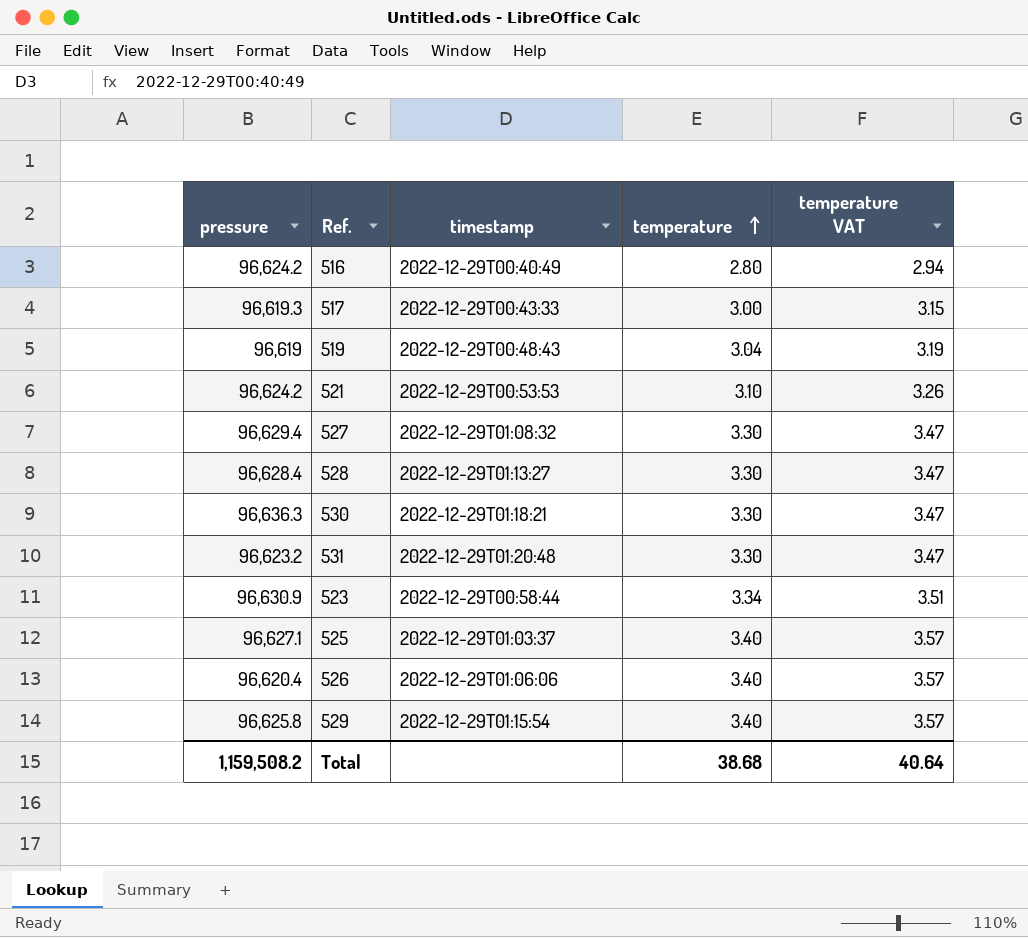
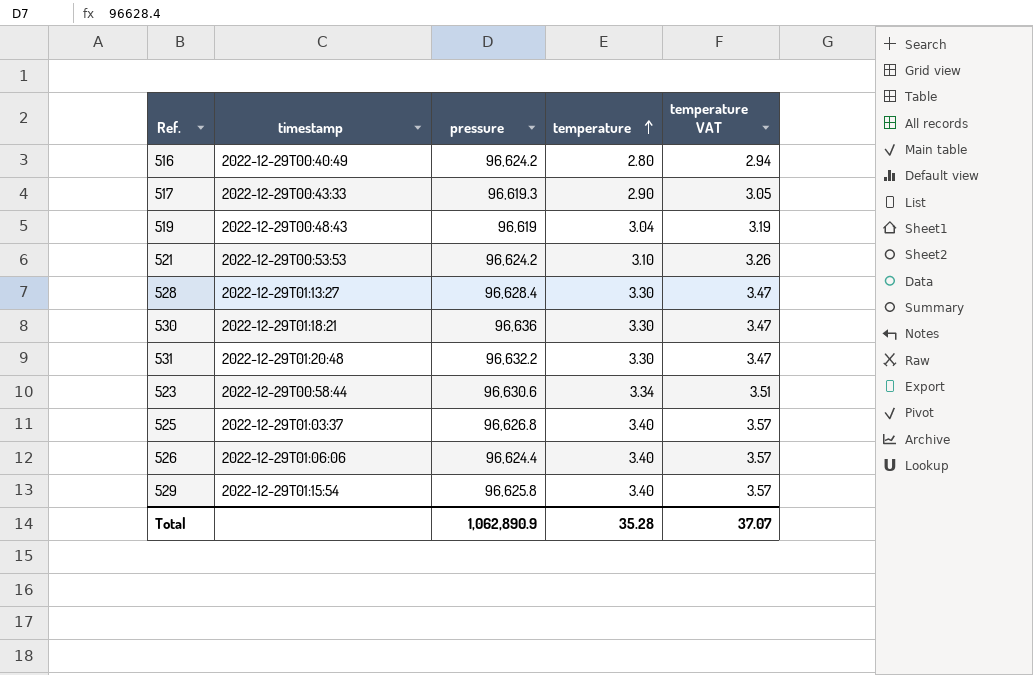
column pressure | position: 1 -> 3
row 527: 96,629.4 | 2022-12-29T01:08:32 | 3.30 | 3.47 -> none
517 | temperature: 3.00 -> 2.90
517 | temperature VAT: 3.15 -> 3.05
530 | pressure: 96,636.3 -> 96,636
531 | pressure: 96,623.2 -> 96,632.2
523 | pressure: 96,630.9 -> 96,630.6
525 | pressure: 96,627.1 -> 96,626.8
526 | pressure: 96,620.4 -> 96,624.4
Total | pressure: 1,159,508.2 -> 1,062,890.9
Total | temperature: 38.68 -> 35.28
Total | temperature VAT: 40.64 -> 37.07

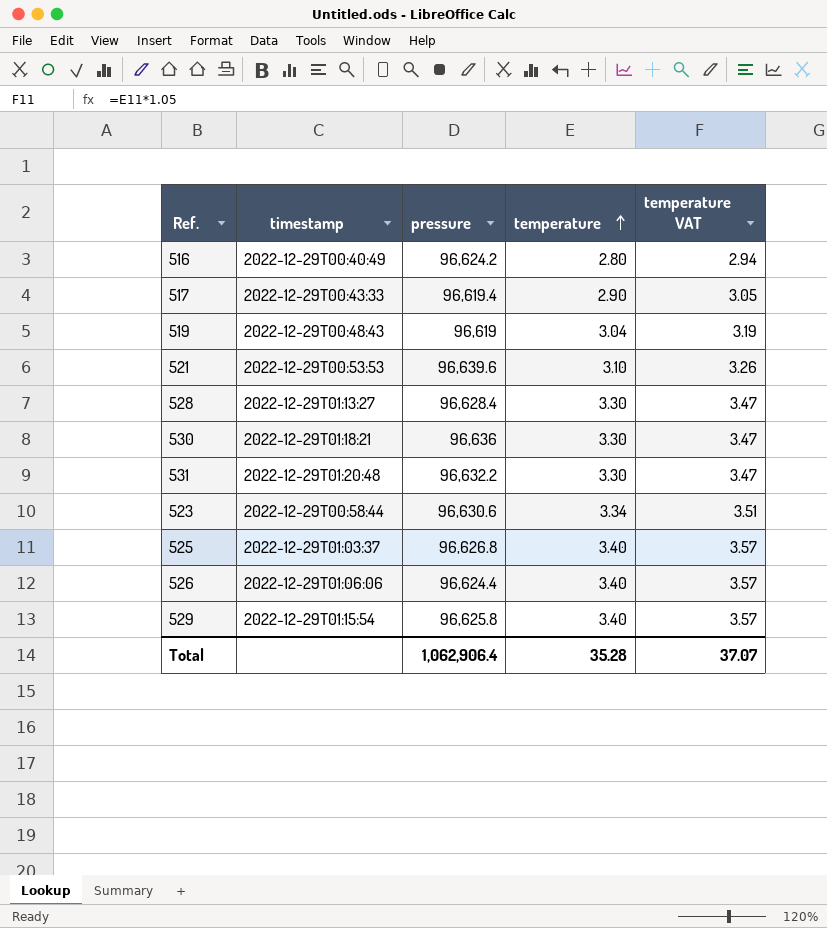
517 | pressure: 96,619.3 -> 96,619.4
521 | pressure: 96,624.2 -> 96,639.6
Total | pressure: 1,062,890.9 -> 1,062,906.4

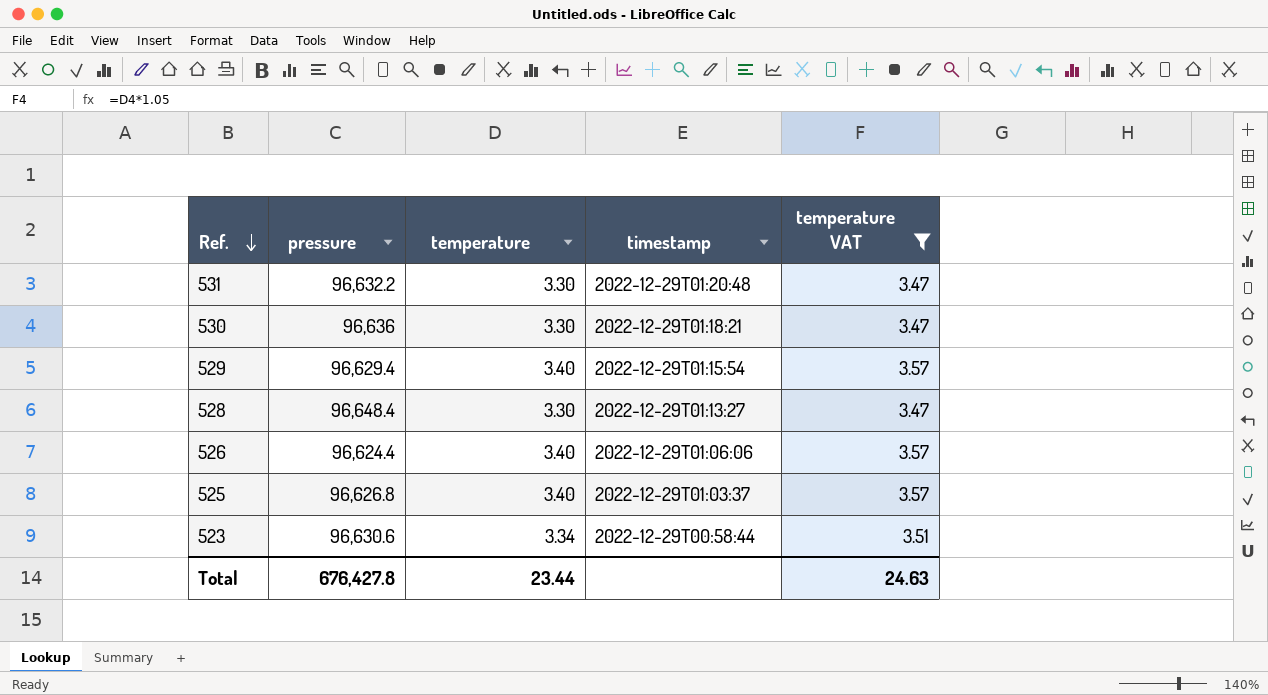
filter: none -> temperature VAT >= 3.47
row order: temperature ascending -> Ref. descending
column timestamp | position: 2 -> 4
529 | pressure: 96,625.8 -> 96,629.4
528 | pressure: 96,628.4 -> 96,648.4
Total | pressure: 1,062,906.4 -> 676,427.8
Total | temperature: 35.28 -> 23.44
Total | temperature VAT: 37.07 -> 24.63

